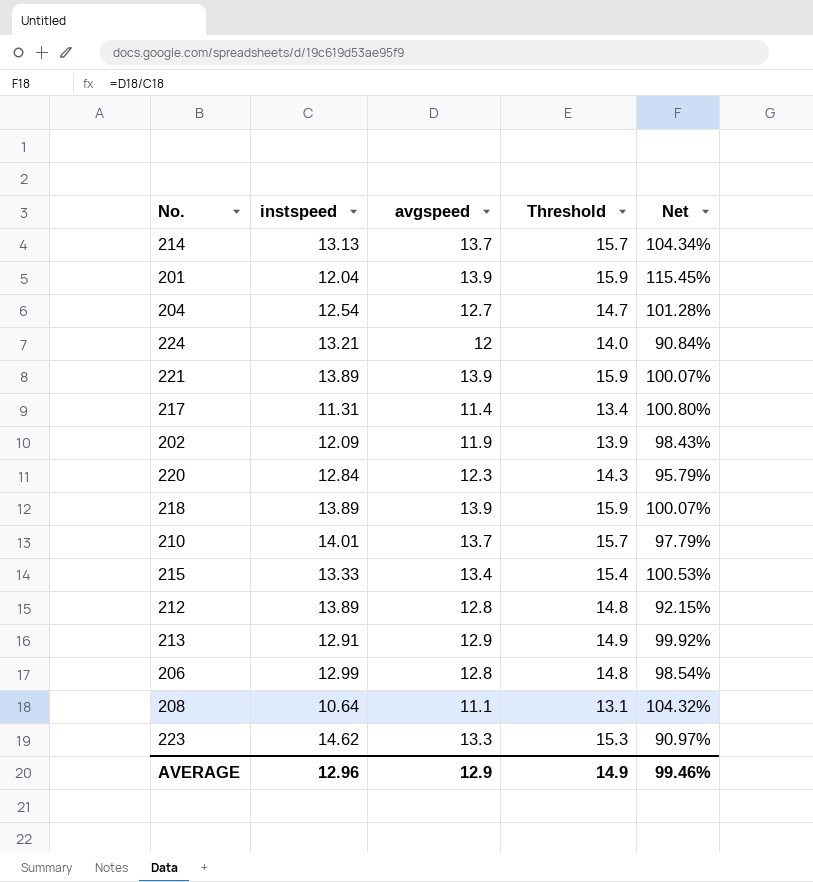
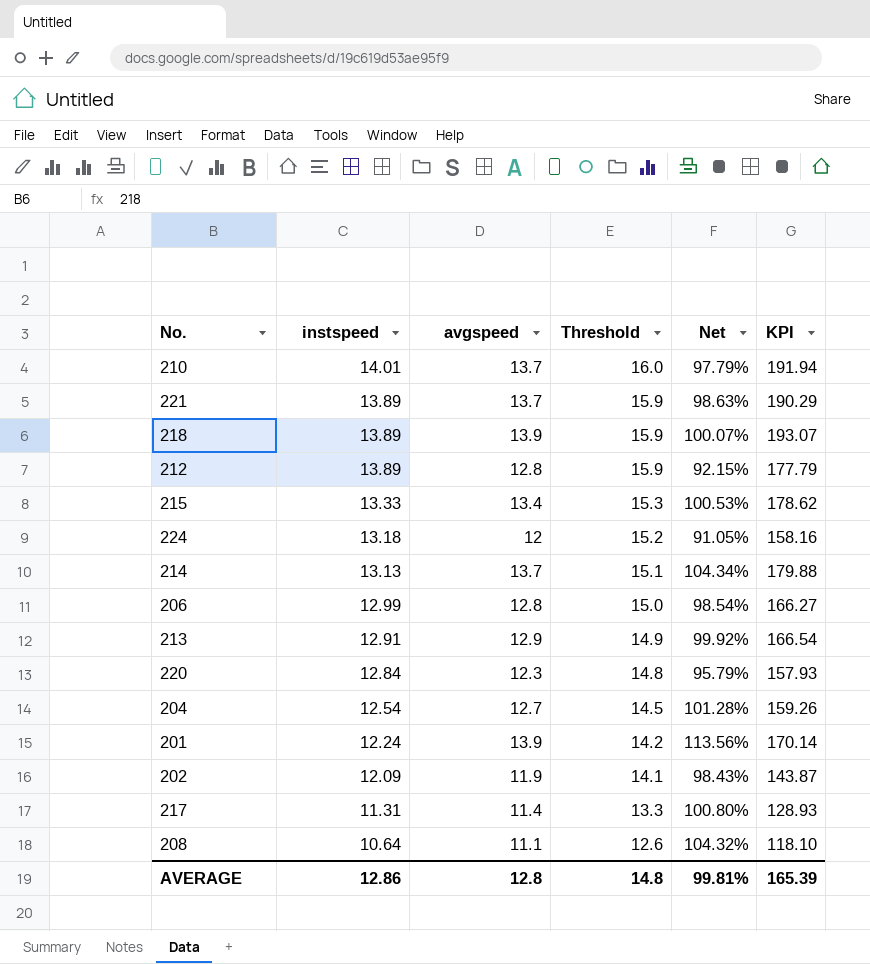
row order: none -> instspeed descending
column Threshold | formula: [avgspeed] + 2 -> [instspeed] + 2
column KPI | formula: none -> [instspeed] * [avgspeed]
row 223: 14.62 | 13.3 | 15.3 | 90.97% -> none
221 | avgspeed: 13.9 -> 13.7
221 | Net: 100.07% -> 98.63%
224 | instspeed: 13.21 -> 13.18
224 | Net: 90.84% -> 91.05%
201 | instspeed: 12.04 -> 12.24
201 | Net: 115.45% -> 113.56%
AVERAGE | instspeed: 12.96 -> 12.86
AVERAGE | avgspeed: 12.9 -> 12.8
AVERAGE | Threshold: 14.9 -> 14.8
AVERAGE | Net: 99.46% -> 99.81%

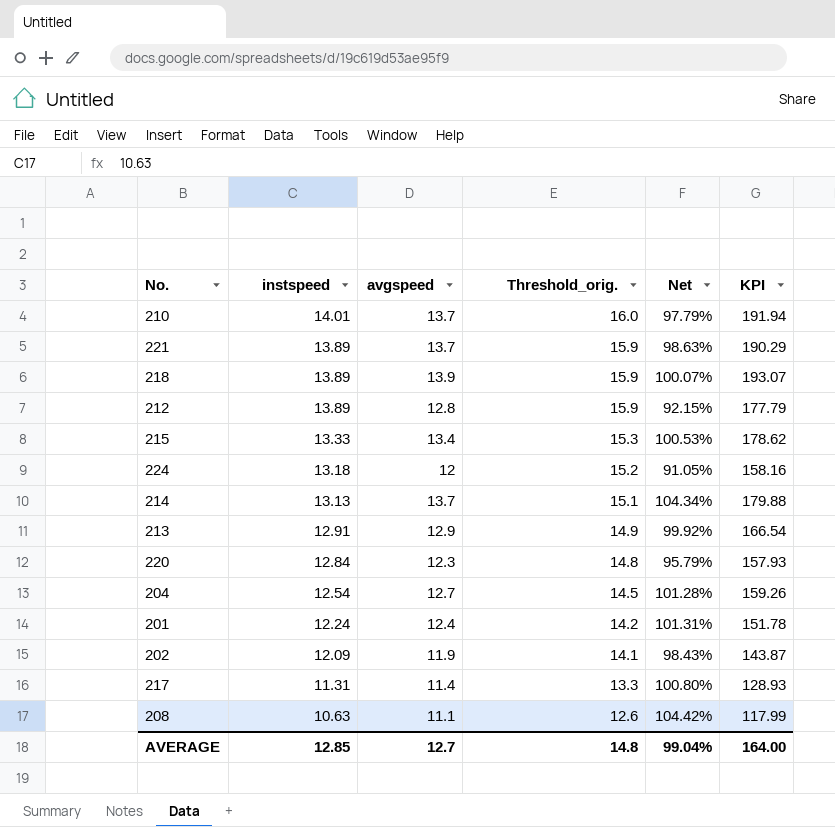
column name: Threshold -> Threshold_orig.
row 206: 12.99 | 12.8 | 15.0 | 98.54% | 166.27 -> none
201 | avgspeed: 13.9 -> 12.4
201 | Net: 113.56% -> 101.31%
201 | KPI: 170.14 -> 151.78
208 | instspeed: 10.64 -> 10.63
208 | Net: 104.32% -> 104.42%
208 | KPI: 118.10 -> 117.99
AVERAGE | instspeed: 12.86 -> 12.85
AVERAGE | avgspeed: 12.8 -> 12.7
AVERAGE | Net: 99.81% -> 99.04%
AVERAGE | KPI: 165.39 -> 164.00

